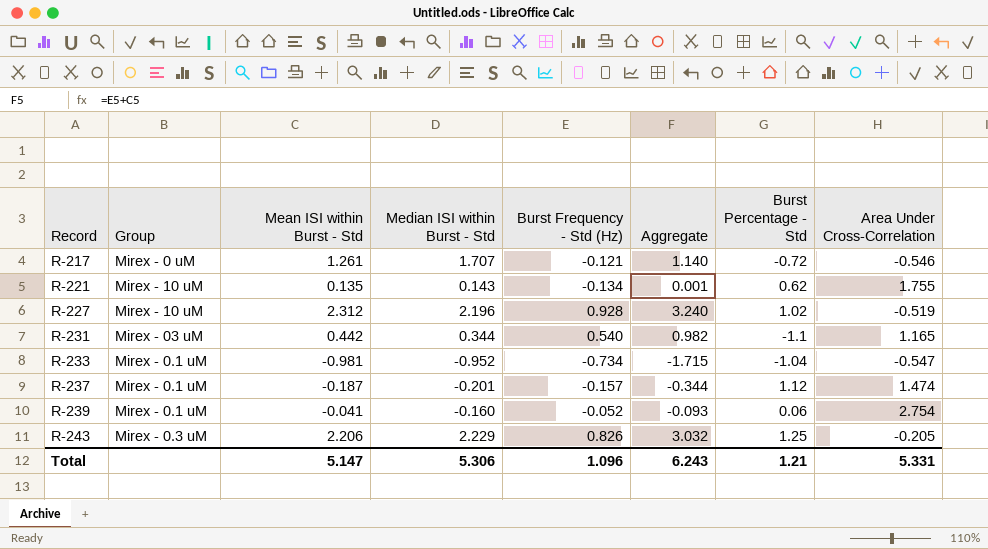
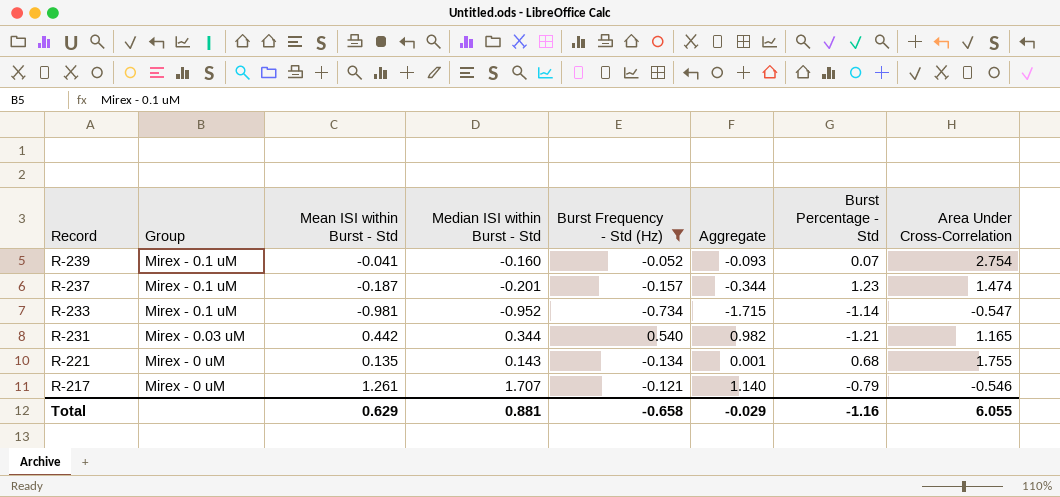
filter: none -> Burst Frequency - Std (Hz) <= 0.540
row order: Record ascending -> Record descending
R-239 | Burst Percentage - Std: 0.06 -> 0.07
R-237 | Burst Percentage - Std: 1.12 -> 1.23
R-233 | Burst Percentage - Std: -1.04 -> -1.14
R-231 | Group: Mirex - 03 uM -> Mirex - 0.03 uM
R-231 | Burst Percentage - Std: -1.1 -> -1.21
R-221 | Group: Mirex - 10 uM -> Mirex - 0 uM
R-221 | Burst Percentage - Std: 0.62 -> 0.68
R-217 | Burst Percentage - Std: -0.72 -> -0.79
Total | Mean ISI within Burst - Std: 5.147 -> 0.629
Total | Median ISI within Burst - Std: 5.306 -> 0.881
Total | Burst Frequency - Std (Hz): 1.096 -> -0.658
Total | Aggregate: 6.243 -> -0.029
Total | Burst Percentage - Std: 1.21 -> -1.16
Total | Area Under Cross-Correlation: 5.331 -> 6.055

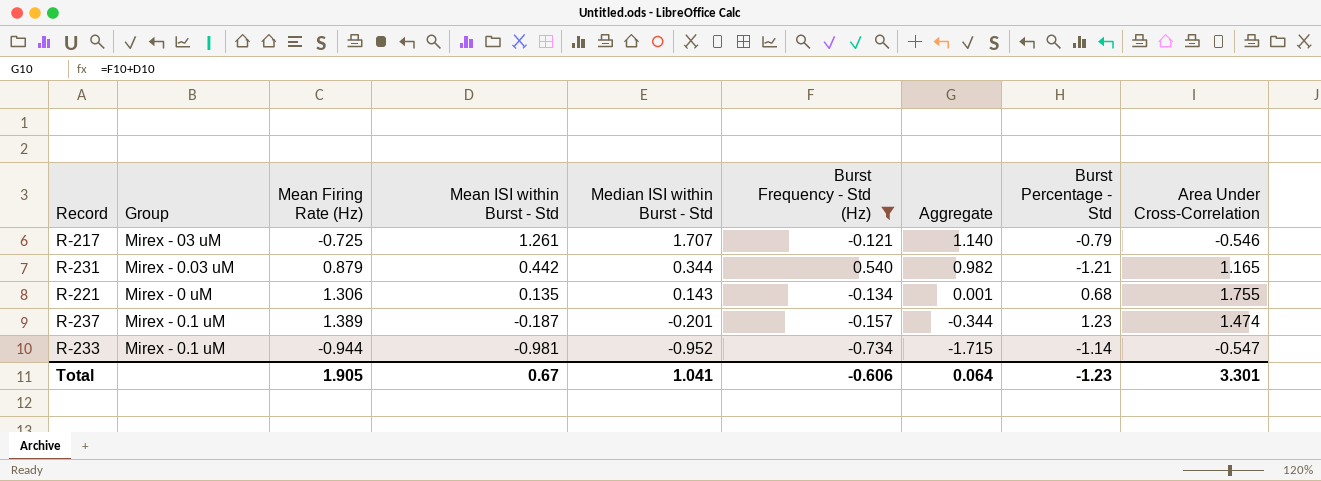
row order: Record descending -> Mean ISI within Burst - Std descending
column Mean Firing Rate (Hz) | position: none -> 3
row R-239: Mirex - 0.1 uM | -0.041 | -0.160 | -0.052 | -0.093 | 0.07 | 2.754 -> none
R-217 | Group: Mirex - 0 uM -> Mirex - 03 uM
Total | Mean ISI within Burst - Std: 0.629 -> 0.67
Total | Median ISI within Burst - Std: 0.881 -> 1.041
Total | Burst Frequency - Std (Hz): -0.658 -> -0.606
Total | Aggregate: -0.029 -> 0.064
Total | Burst Percentage - Std: -1.16 -> -1.23
Total | Area Under Cross-Correlation: 6.055 -> 3.301

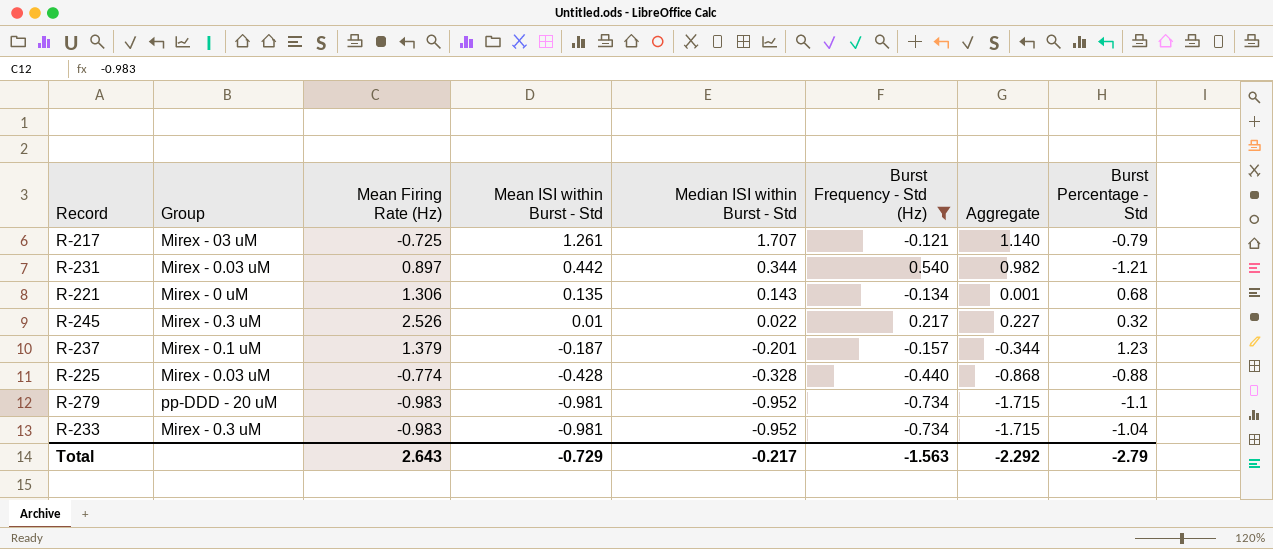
column Area Under Cross-Correlation | position: 9 -> none
R-231 | Mean Firing Rate (Hz): 0.879 -> 0.897
row R-245: none -> Mirex - 0.3 uM | 2.526 | 0.01 | 0.022 | 0.217 | 0.227 | 0.32
R-237 | Mean Firing Rate (Hz): 1.389 -> 1.379
row R-225: none -> Mirex - 0.03 uM | -0.774 | -0.428 | -0.328 | -0.440 | -0.868 | -0.88
row R-279: none -> pp-DDD - 20 uM | -0.983 | -0.981 | -0.952 | -0.734 | -1.715 | -1.1
R-233 | Group: Mirex - 0.1 uM -> Mirex - 0.3 uM
R-233 | Mean Firing Rate (Hz): -0.944 -> -0.983
R-233 | Burst Percentage - Std: -1.14 -> -1.04
Total | Mean Firing Rate (Hz): 1.905 -> 2.643
Total | Mean ISI within Burst - Std: 0.67 -> -0.729
Total | Median ISI within Burst - Std: 1.041 -> -0.217
Total | Burst Frequency - Std (Hz): -0.606 -> -1.563
Total | Aggregate: 0.064 -> -2.292
Total | Burst Percentage - Std: -1.23 -> -2.79

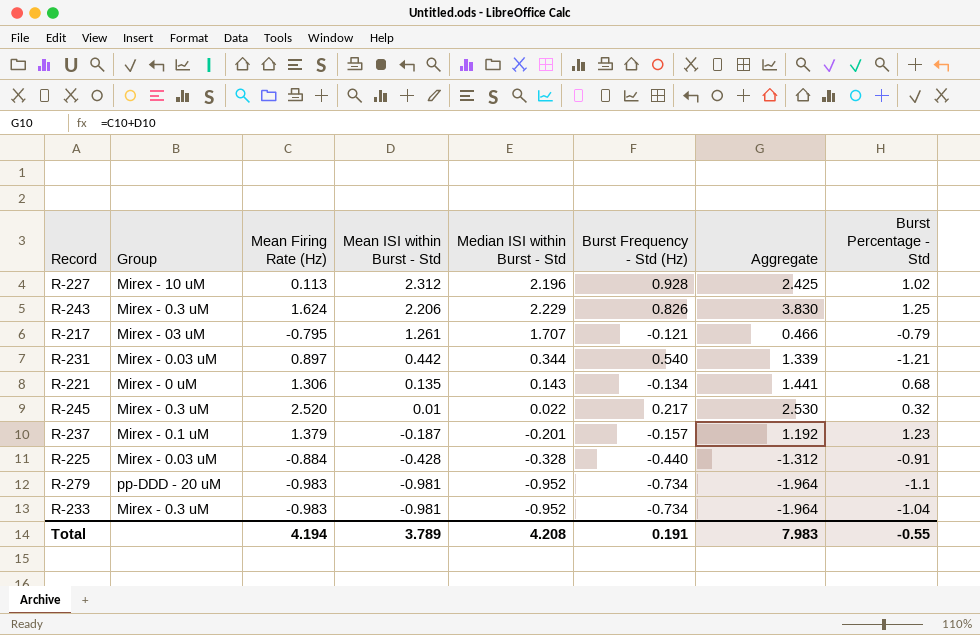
filter: Burst Frequency - Std (Hz) <= 0.540 -> none
column Aggregate | formula: [Mean ISI within Burst - Std] + [Burst Frequency - Std (Hz)] -> [Mean Firing Rate (Hz)] + [Mean ISI within Burst - Std]
R-217 | Mean Firing Rate (Hz): -0.725 -> -0.795
R-245 | Mean Firing Rate (Hz): 2.526 -> 2.520
R-225 | Mean Firing Rate (Hz): -0.774 -> -0.884
R-225 | Burst Percentage - Std: -0.88 -> -0.91
Total | Mean Firing Rate (Hz): 2.643 -> 4.194
Total | Mean ISI within Burst - Std: -0.729 -> 3.789
Total | Median ISI within Burst - Std: -0.217 -> 4.208
Total | Burst Frequency - Std (Hz): -1.563 -> 0.191
Total | Aggregate: -2.292 -> 7.983
Total | Burst Percentage - Std: -2.79 -> -0.55

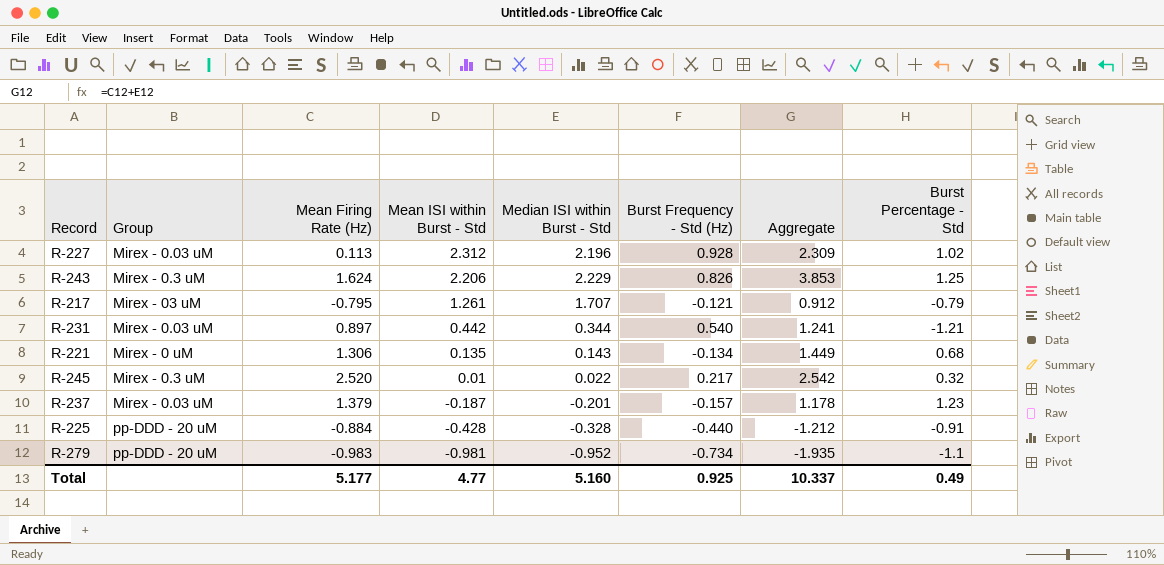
column Aggregate | formula: [Mean Firing Rate (Hz)] + [Mean ISI within Burst - Std] -> [Mean Firing Rate (Hz)] + [Median ISI within Burst - Std]
row R-233: Mirex - 0.3 uM | -0.983 | -0.981 | -0.952 | -0.734 | -1.964 | -1.04 -> none
R-227 | Group: Mirex - 10 uM -> Mirex - 0.03 uM
R-237 | Group: Mirex - 0.1 uM -> Mirex - 0.03 uM
R-225 | Group: Mirex - 0.03 uM -> pp-DDD - 20 uM
Total | Mean Firing Rate (Hz): 4.194 -> 5.177
Total | Mean ISI within Burst - Std: 3.789 -> 4.77
Total | Median ISI within Burst - Std: 4.208 -> 5.160
Total | Burst Frequency - Std (Hz): 0.191 -> 0.925
Total | Aggregate: 7.983 -> 10.337
Total | Burst Percentage - Std: -0.55 -> 0.49

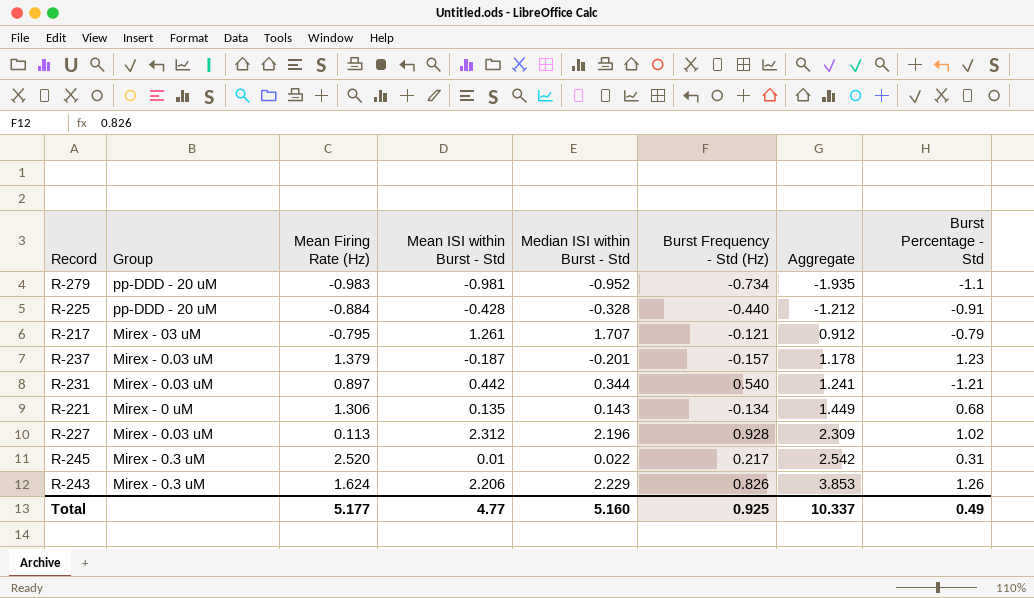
row order: Mean ISI within Burst - Std descending -> Aggregate ascending
R-245 | Burst Percentage - Std: 0.32 -> 0.31
R-243 | Burst Percentage - Std: 1.25 -> 1.26

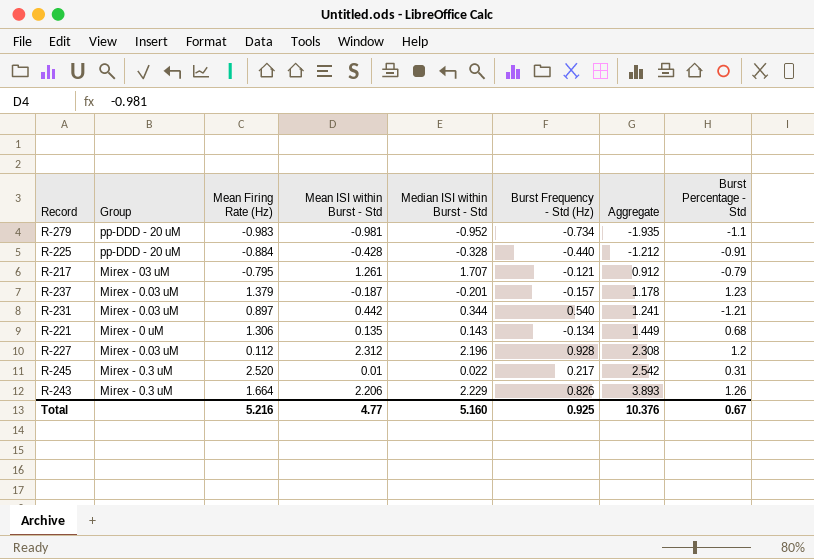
R-227 | Mean Firing Rate (Hz): 0.113 -> 0.112
R-227 | Aggregate: 2.309 -> 2.308
R-227 | Burst Percentage - Std: 1.02 -> 1.2
R-243 | Mean Firing Rate (Hz): 1.624 -> 1.664
R-243 | Aggregate: 3.853 -> 3.893
Total | Mean Firing Rate (Hz): 5.177 -> 5.216
Total | Aggregate: 10.337 -> 10.376
Total | Burst Percentage - Std: 0.49 -> 0.67

